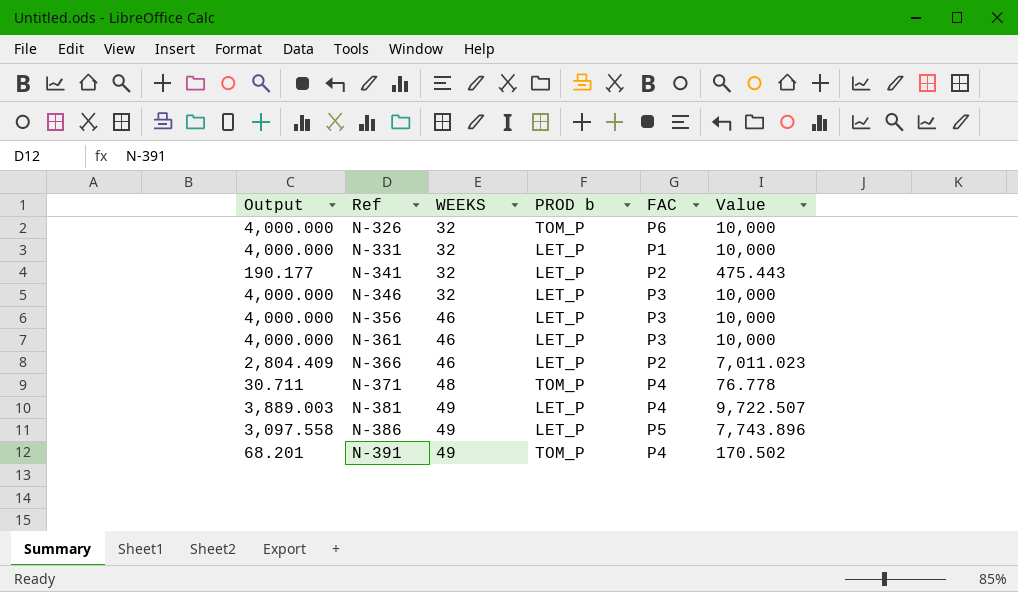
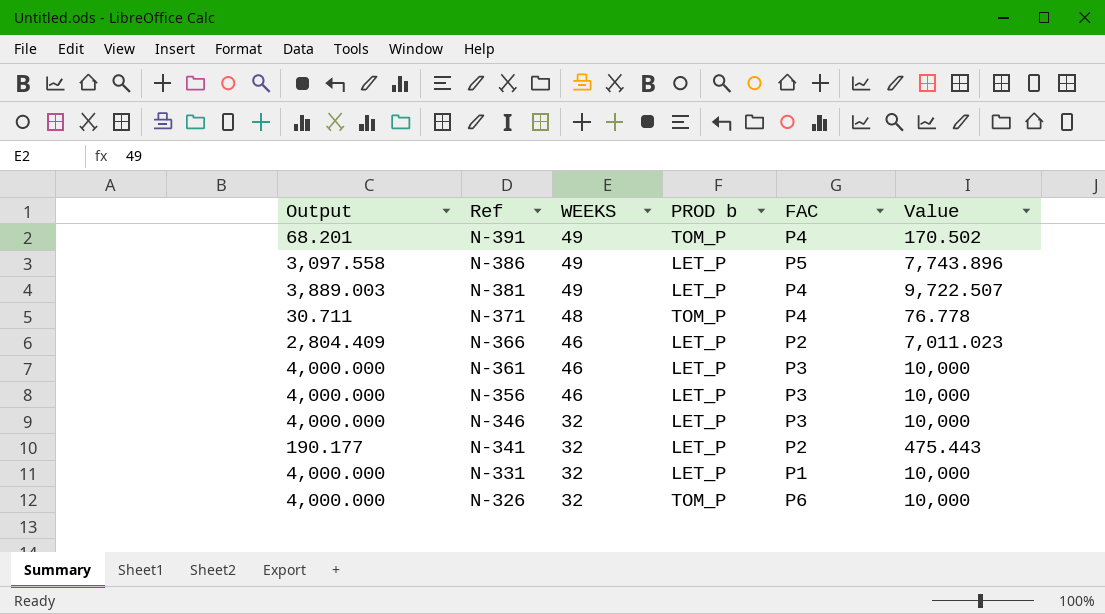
row order: Ref ascending -> Ref descending

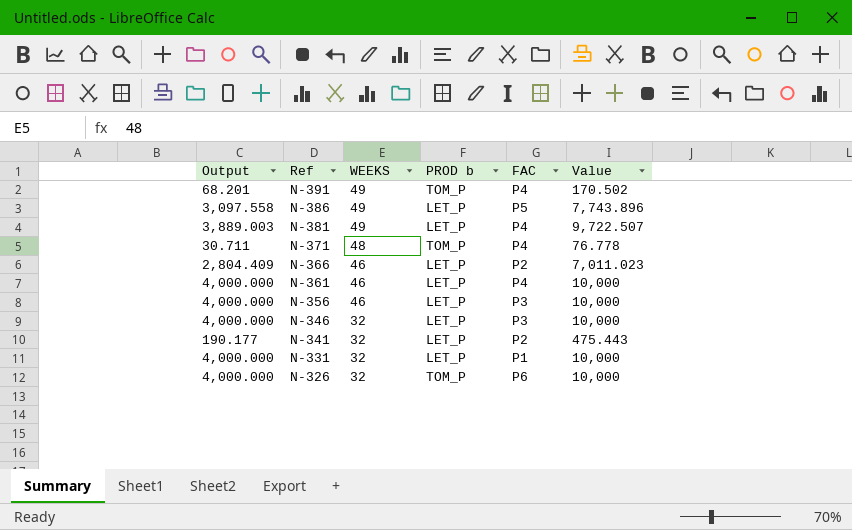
N-361 | FAC: P3 -> P4

